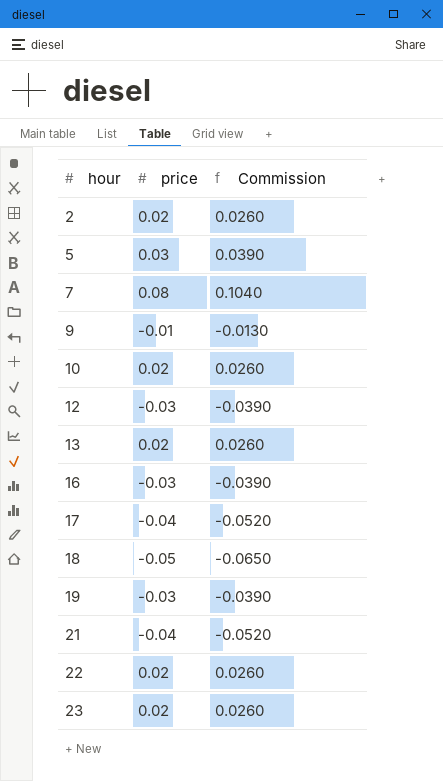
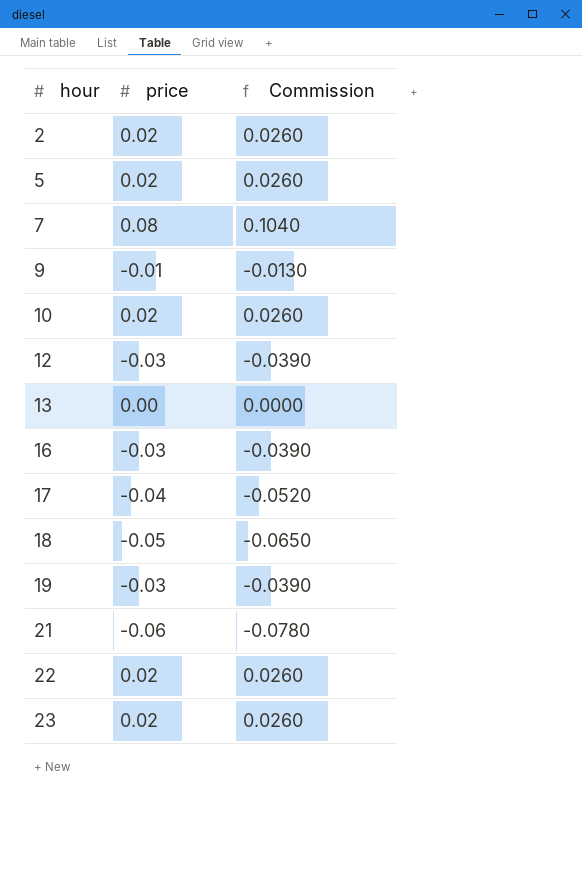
5 | price: 0.03 -> 0.02
5 | Commission: 0.0390 -> 0.0260
13 | price: 0.02 -> 0.00
13 | Commission: 0.0260 -> 0.0000
21 | price: -0.04 -> -0.06
21 | Commission: -0.0520 -> -0.0780

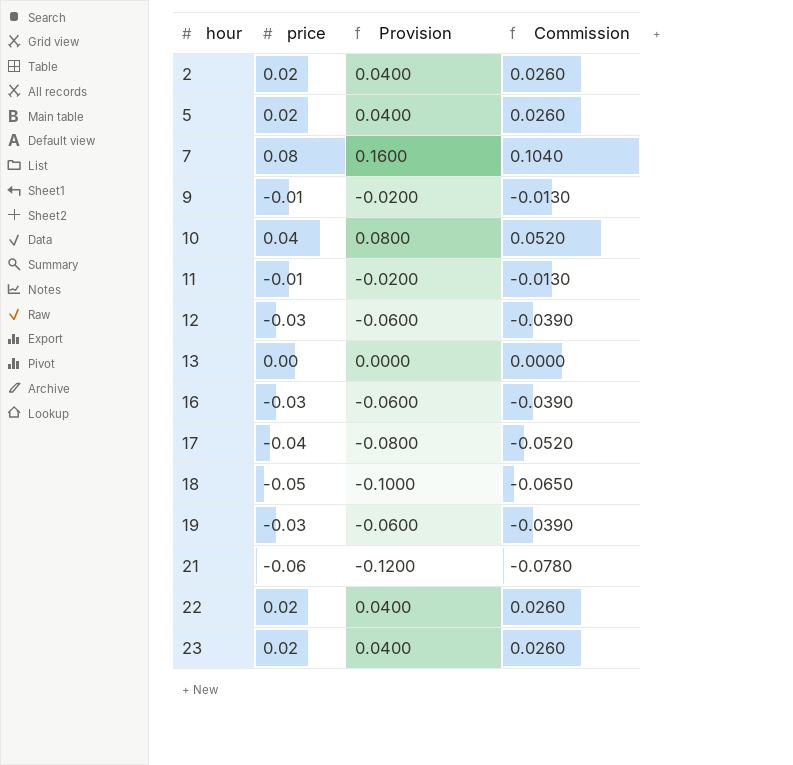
column Provision | formula: none -> [price] * 2
10 | price: 0.02 -> 0.04
10 | Commission: 0.0260 -> 0.0520
row 11: none -> -0.01 | -0.0200 | -0.0130

